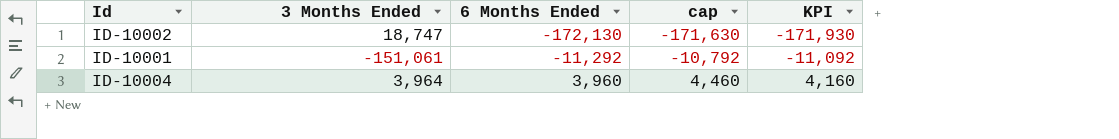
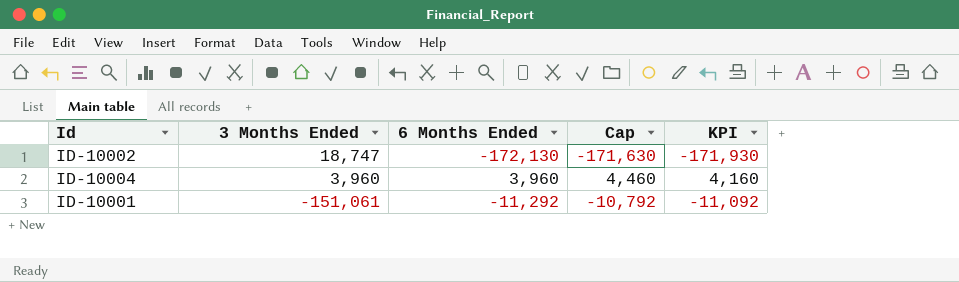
row order: 6 Months Ended ascending -> 3 Months Ended descending
column name: cap -> Cap
ID-10004 | 3 Months Ended: 3,964 -> 3,960

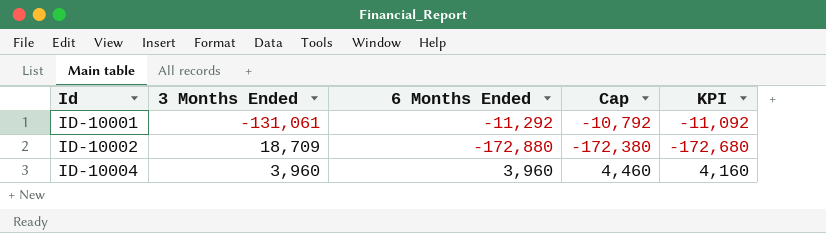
row order: 3 Months Ended descending -> Id ascending
ID-10001 | 3 Months Ended: -151,061 -> -131,061
ID-10002 | 3 Months Ended: 18,747 -> 18,709
ID-10002 | 6 Months Ended: -172,130 -> -172,880
ID-10002 | Cap: -171,630 -> -172,380
ID-10002 | KPI: -171,930 -> -172,680

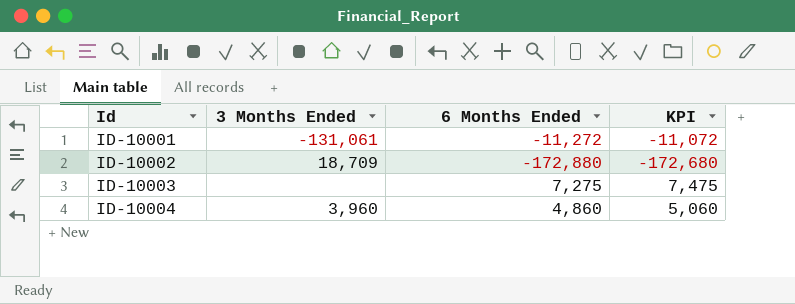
column Cap | formula: [6 Months Ended] + 500 -> none
ID-10001 | 6 Months Ended: -11,292 -> -11,272
ID-10001 | KPI: -11,092 -> -11,072
row ID-10003: none -> none | 7,275 | 7,475
ID-10004 | 6 Months Ended: 3,960 -> 4,860
ID-10004 | KPI: 4,160 -> 5,060

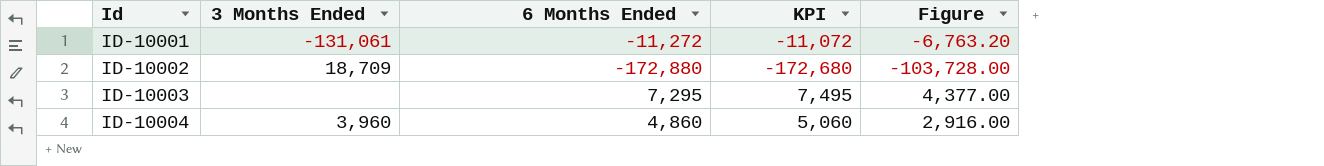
column Figure | formula: none -> [6 Months Ended] * 0.6
ID-10003 | 6 Months Ended: 7,275 -> 7,295
ID-10003 | KPI: 7,475 -> 7,495

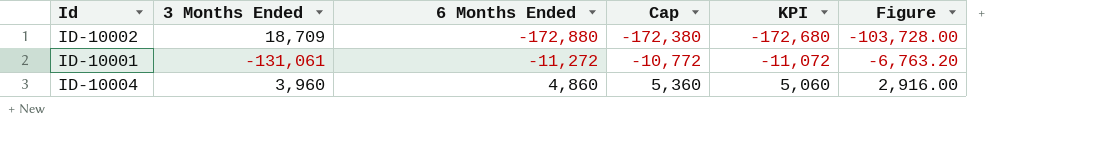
row order: Id ascending -> 6 Months Ended ascending
column Cap | formula: none -> [6 Months Ended] + 500
row ID-10003: none | 7,295 | 7,495 | 4,377.00 -> none

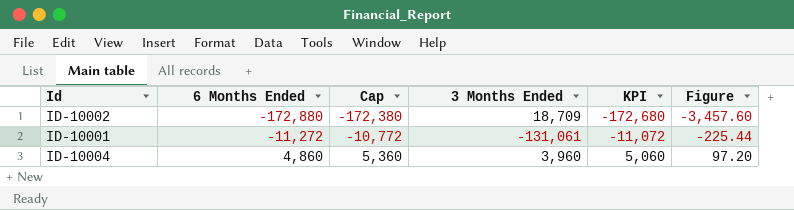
column 3 Months Ended | position: 2 -> 4
column Figure | formula: [6 Months Ended] * 0.6 -> [6 Months Ended] * 0.02

